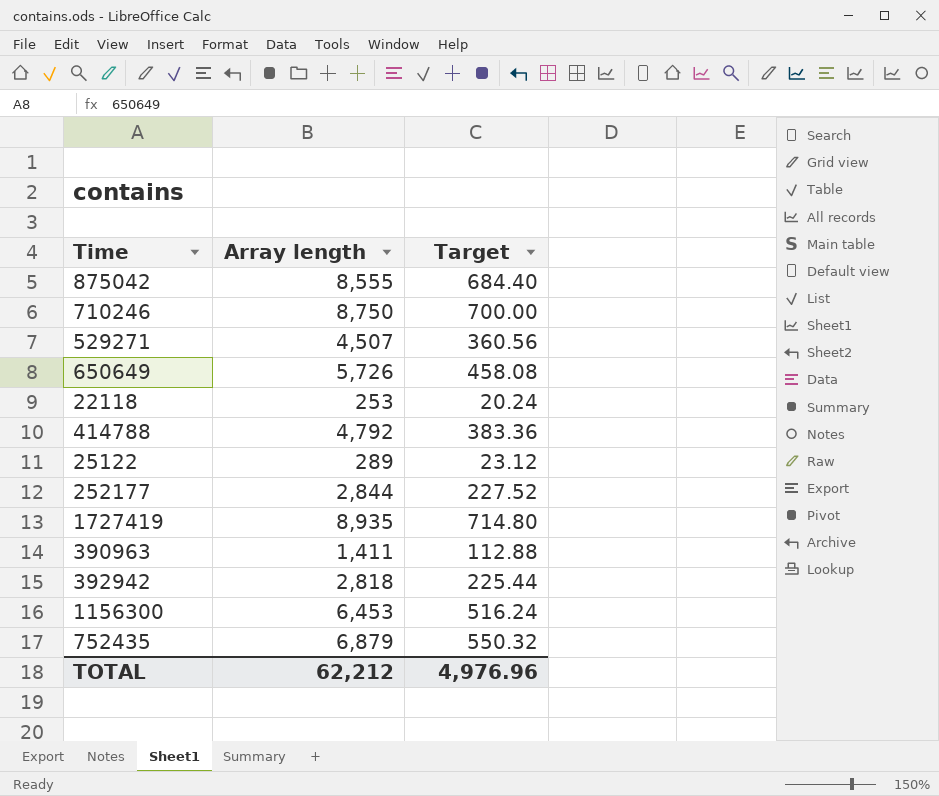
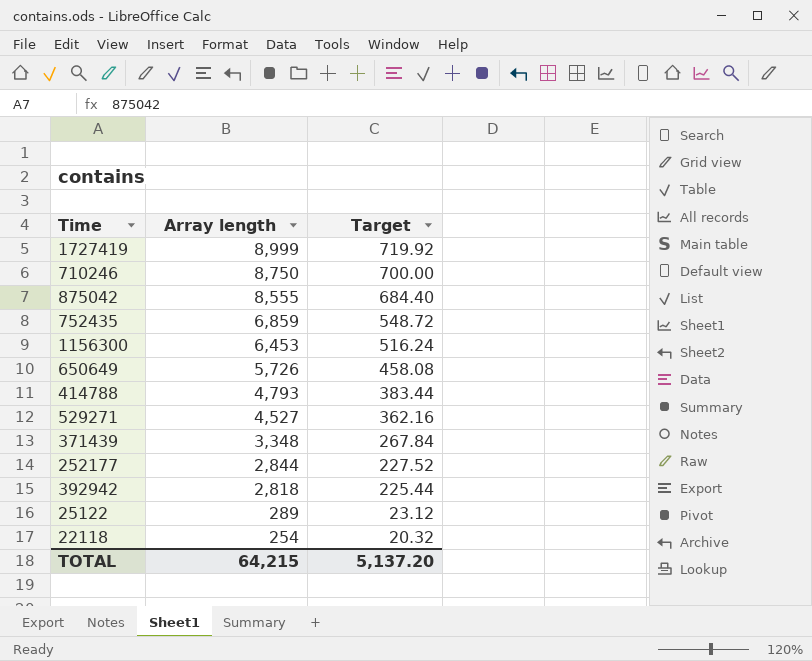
row order: none -> Array length descending
row 390963: 1,411 | 112.88 -> none
1727419 | Array length: 8,935 -> 8,999
1727419 | Target: 714.80 -> 719.92
752435 | Array length: 6,879 -> 6,859
752435 | Target: 550.32 -> 548.72
414788 | Array length: 4,792 -> 4,793
414788 | Target: 383.36 -> 383.44
529271 | Array length: 4,507 -> 4,527
529271 | Target: 360.56 -> 362.16
row 371439: none -> 3,348 | 267.84
22118 | Array length: 253 -> 254
22118 | Target: 20.24 -> 20.32
TOTAL | Array length: 62,212 -> 64,215
TOTAL | Target: 4,976.96 -> 5,137.20

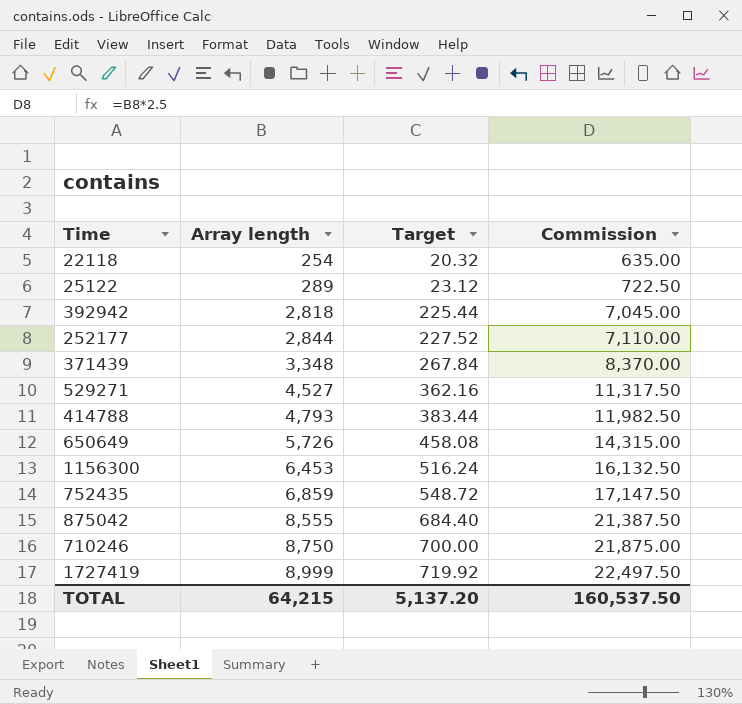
row order: Array length descending -> Array length ascending
column Commission | formula: none -> [Array length] * 2.5

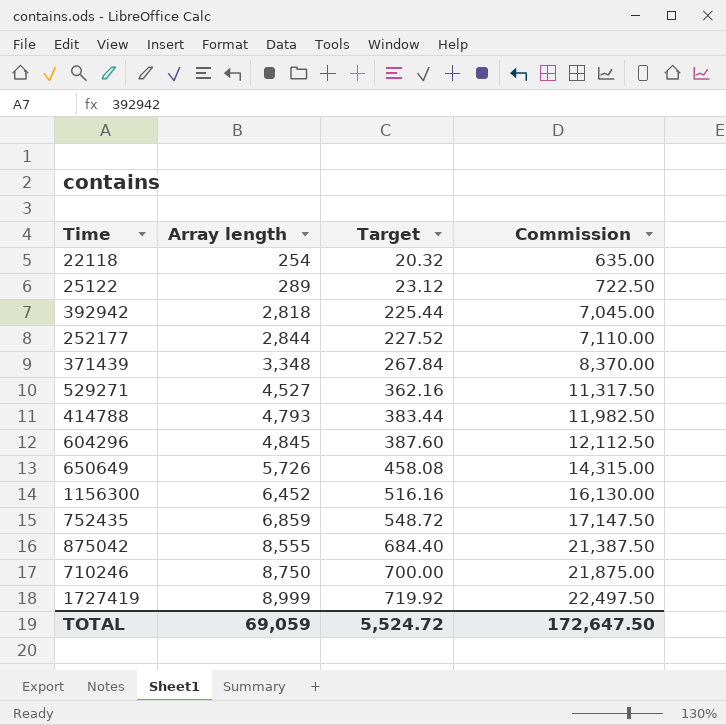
row 604296: none -> 4,845 | 387.60 | 12,112.50
1156300 | Array length: 6,453 -> 6,452
1156300 | Target: 516.24 -> 516.16
1156300 | Commission: 16,132.50 -> 16,130.00
TOTAL | Array length: 64,215 -> 69,059
TOTAL | Target: 5,137.20 -> 5,524.72
TOTAL | Commission: 160,537.50 -> 172,647.50

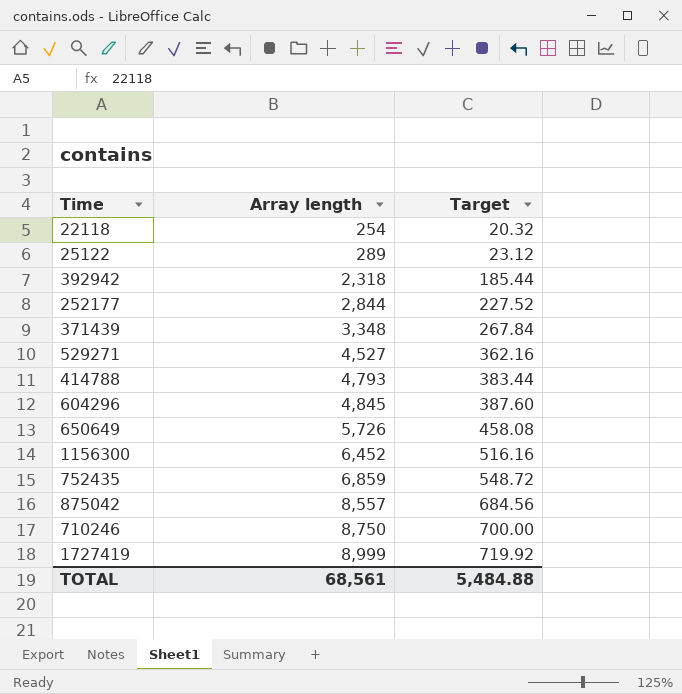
column Commission | formula: [Array length] * 2.5 -> none
392942 | Array length: 2,818 -> 2,318
392942 | Target: 225.44 -> 185.44
875042 | Array length: 8,555 -> 8,557
875042 | Target: 684.40 -> 684.56
TOTAL | Array length: 69,059 -> 68,561
TOTAL | Target: 5,524.72 -> 5,484.88

